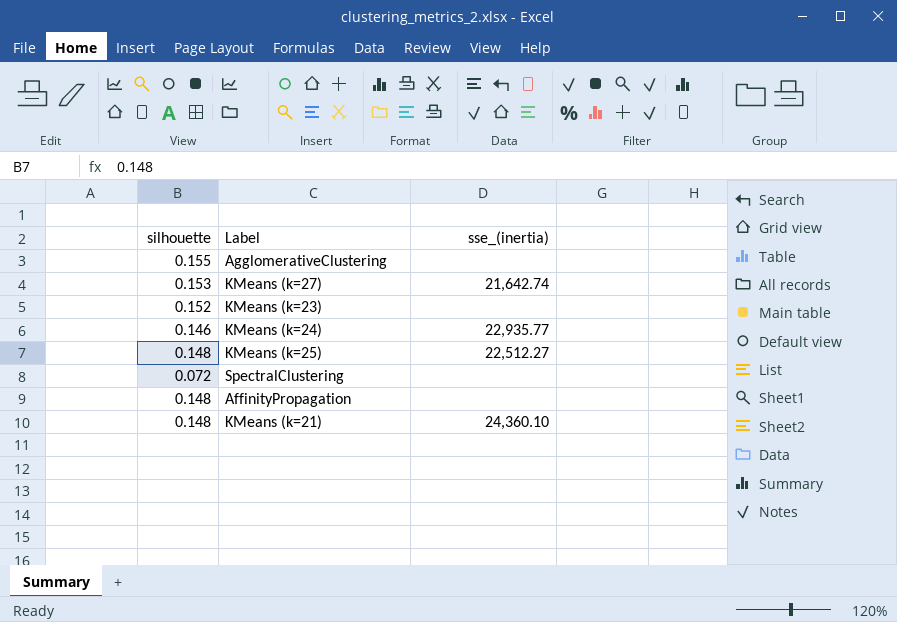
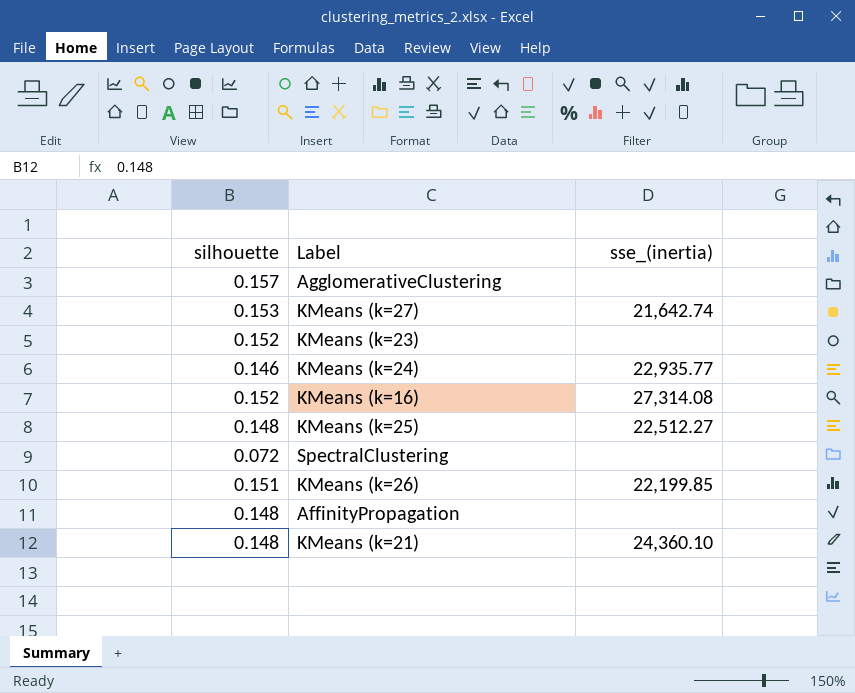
AgglomerativeClustering | silhouette: 0.155 -> 0.157
row KMeans (k=16): none -> 0.152 | 27,314.08
row KMeans (k=26): none -> 0.151 | 22,199.85

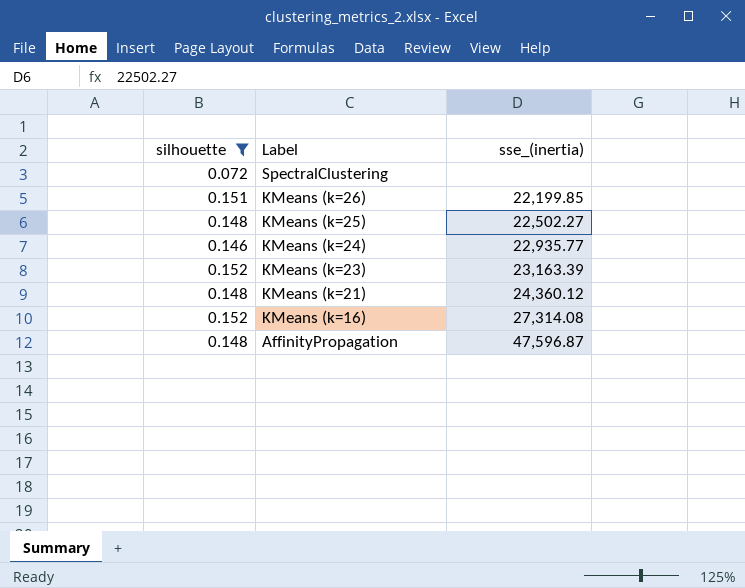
filter: none -> silhouette <= 0.152
row order: none -> Label descending
KMeans (k=25) | sse_(inertia): 22,512.27 -> 22,502.27
KMeans (k=23) | sse_(inertia): none -> 23,163.39
KMeans (k=21) | sse_(inertia): 24,360.10 -> 24,360.12
AffinityPropagation | sse_(inertia): none -> 47,596.87

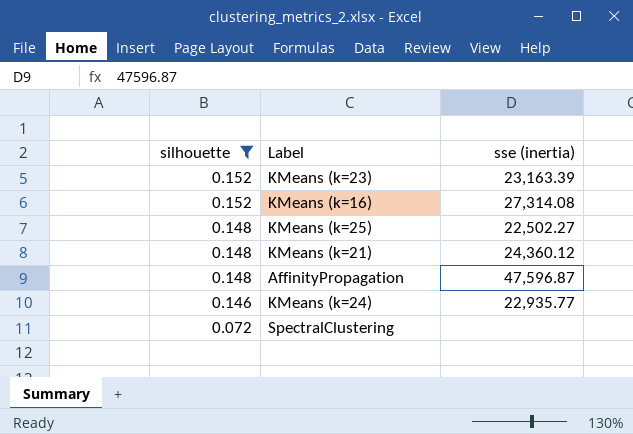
row order: Label descending -> silhouette descending
column name: sse_(inertia) -> sse (inertia)
row KMeans (k=26): 0.151 | 22,199.85 -> none

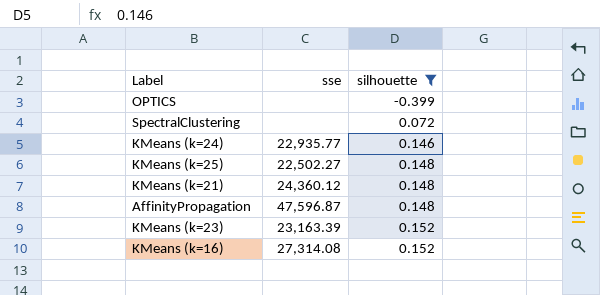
row order: silhouette descending -> silhouette ascending
column name: sse (inertia) -> sse
column silhouette | position: 1 -> 3
row OPTICS: none -> none | -0.399

